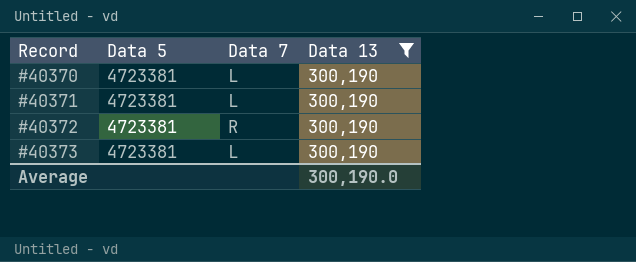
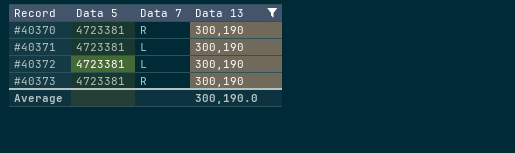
#40370 | Data 7: L -> R
#40372 | Data 7: R -> L
#40373 | Data 7: L -> R

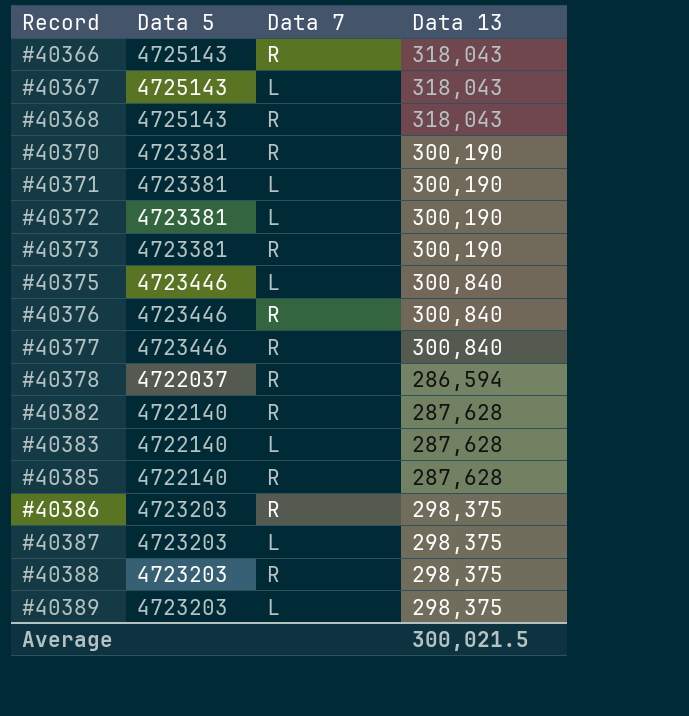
filter: Data 13 = 300,190 -> none
Average | Data 13: 300,190.0 -> 300,021.5

